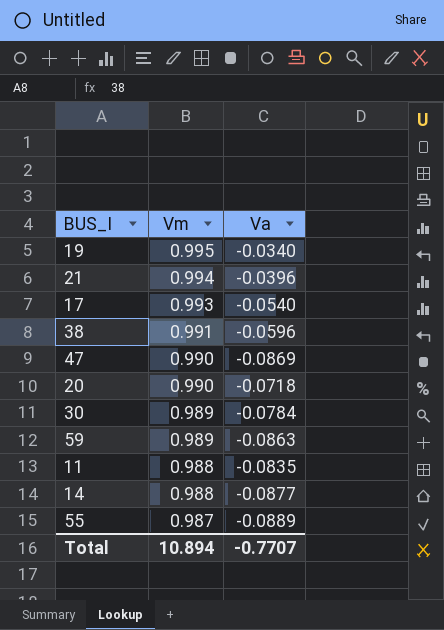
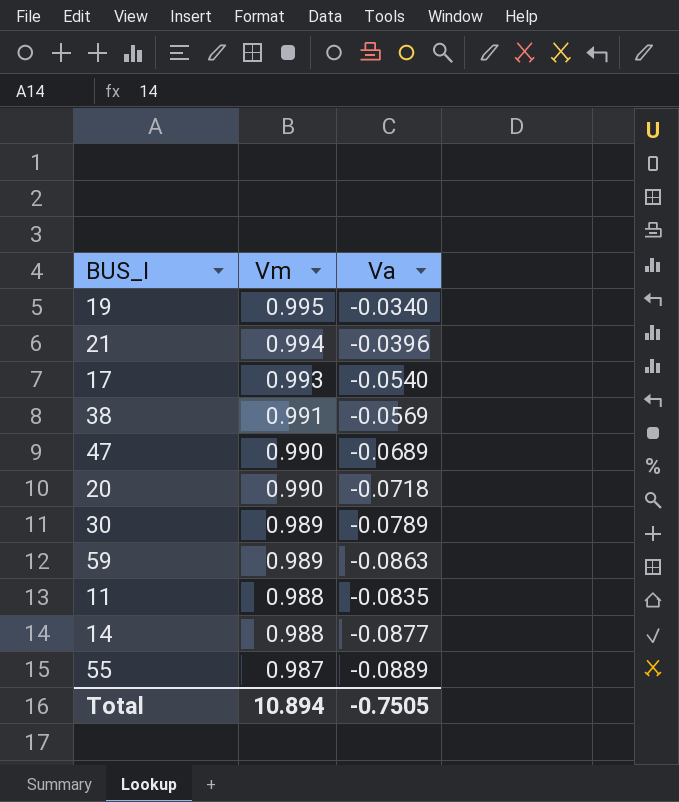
38 | Va: -0.0596 -> -0.0569
47 | Va: -0.0869 -> -0.0689
30 | Va: -0.0784 -> -0.0789
Total | Va: -0.7707 -> -0.7505

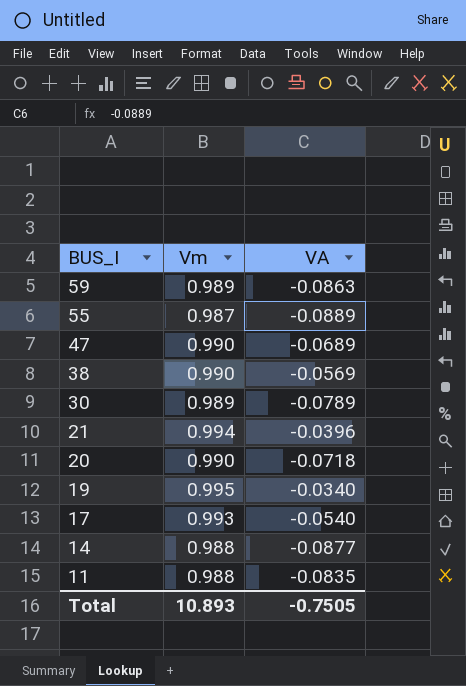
row order: Vm descending -> BUS_I descending
column name: Va -> VA
38 | Vm: 0.991 -> 0.990
Total | Vm: 10.894 -> 10.893

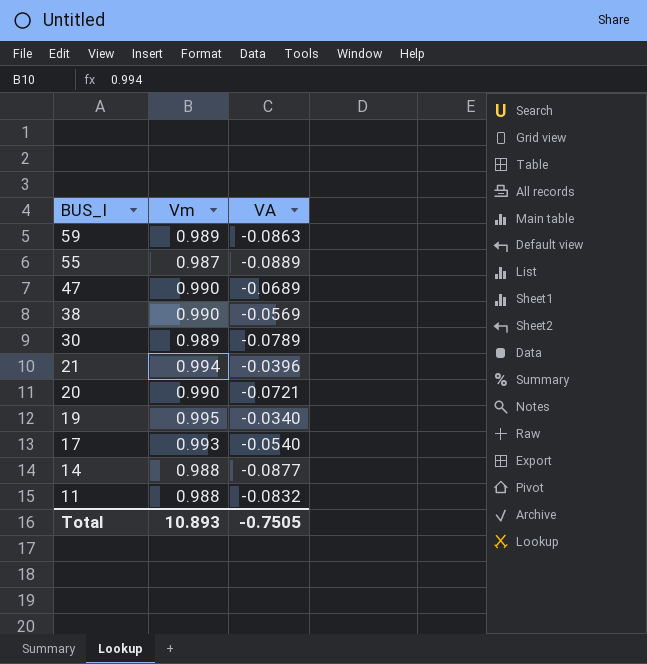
20 | VA: -0.0718 -> -0.0721
11 | VA: -0.0835 -> -0.0832

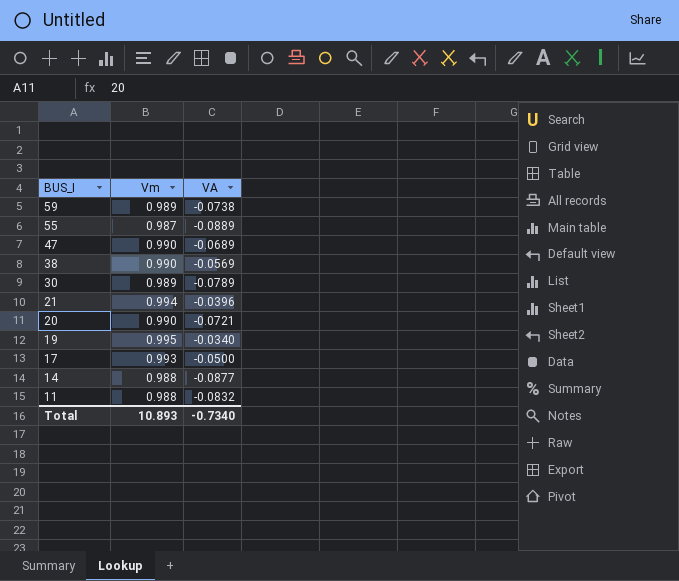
59 | VA: -0.0863 -> -0.0738
17 | VA: -0.0540 -> -0.0500
Total | VA: -0.7505 -> -0.7340

